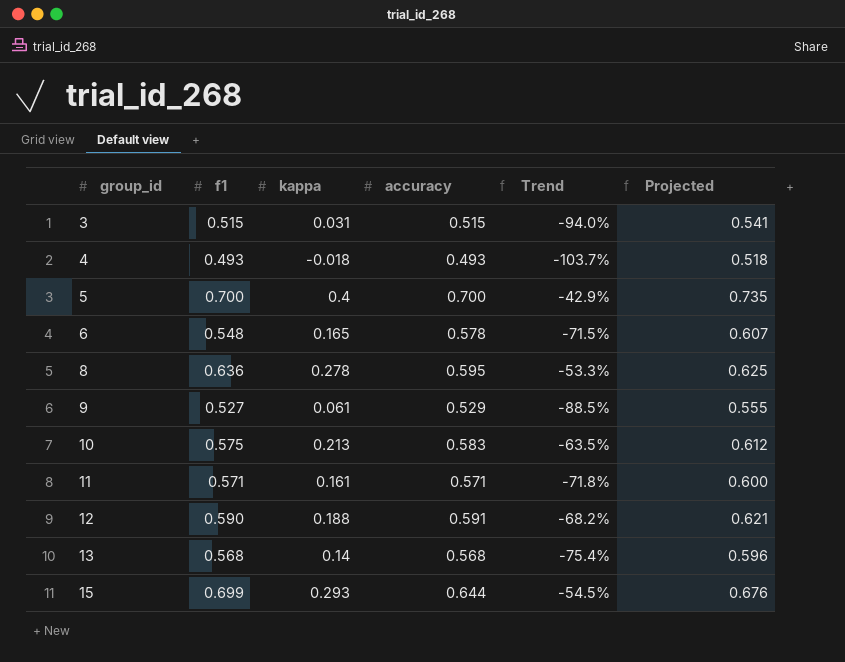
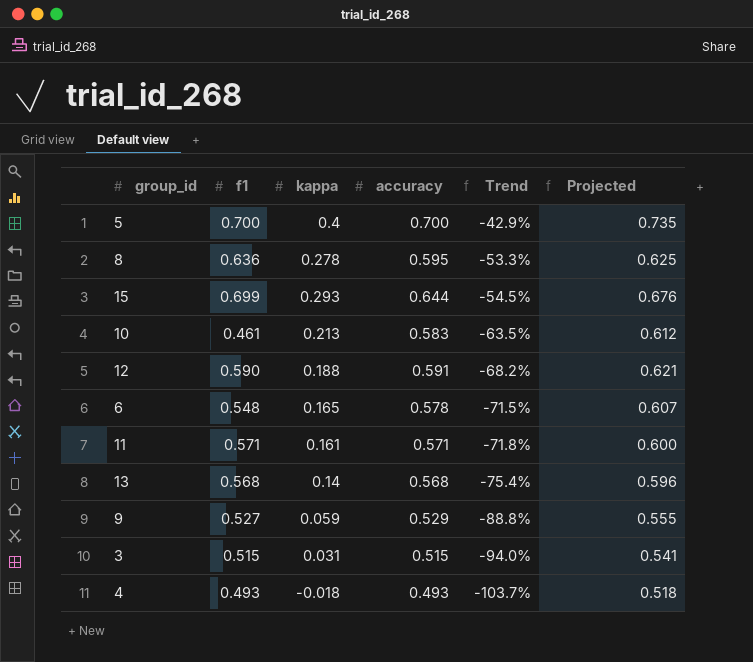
row order: group_id ascending -> Trend descending
10 | f1: 0.575 -> 0.461
9 | kappa: 0.061 -> 0.059
9 | Trend: -88.5% -> -88.8%

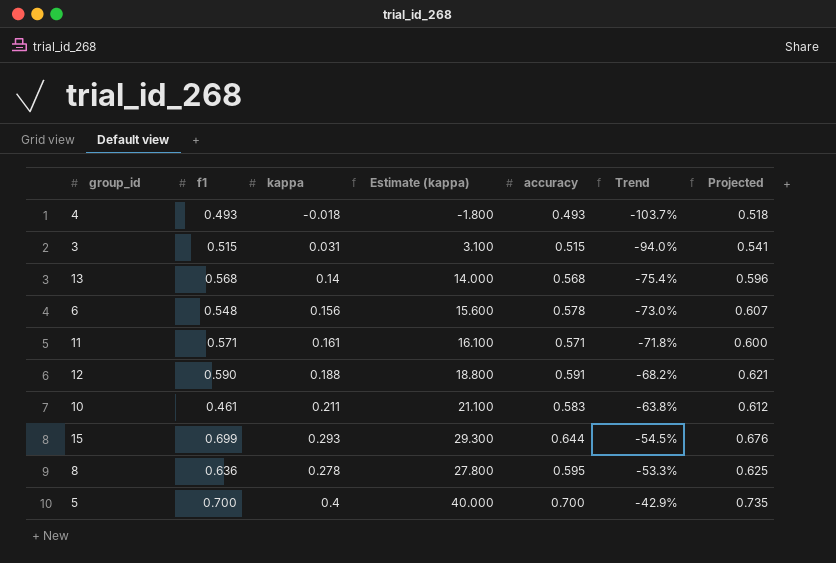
row order: Trend descending -> Trend ascending
column Estimate (kappa) | formula: none -> [kappa] * 100
row 9: 0.527 | 0.059 | 0.529 | -88.8% | 0.555 -> none
6 | kappa: 0.165 -> 0.156
6 | Trend: -71.5% -> -73.0%
10 | kappa: 0.213 -> 0.211
10 | Trend: -63.5% -> -63.8%

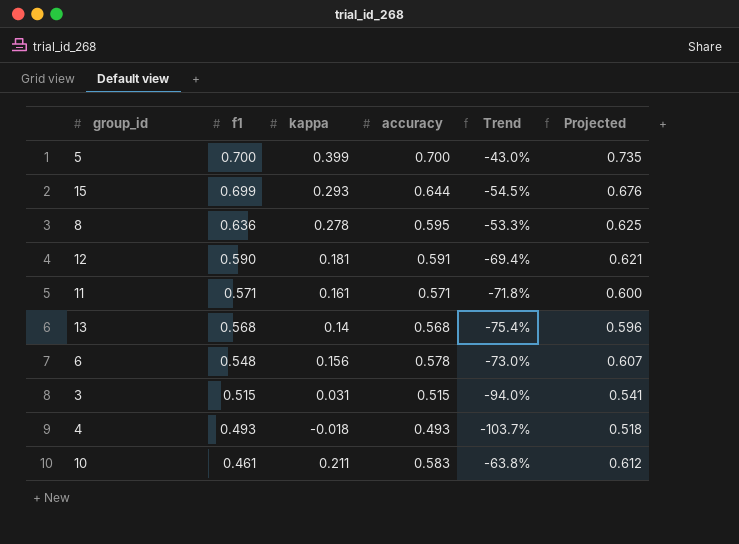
row order: Trend ascending -> f1 descending
column Estimate (kappa) | formula: [kappa] * 100 -> none
5 | kappa: 0.4 -> 0.399
5 | Trend: -42.9% -> -43.0%
12 | kappa: 0.188 -> 0.181
12 | Trend: -68.2% -> -69.4%

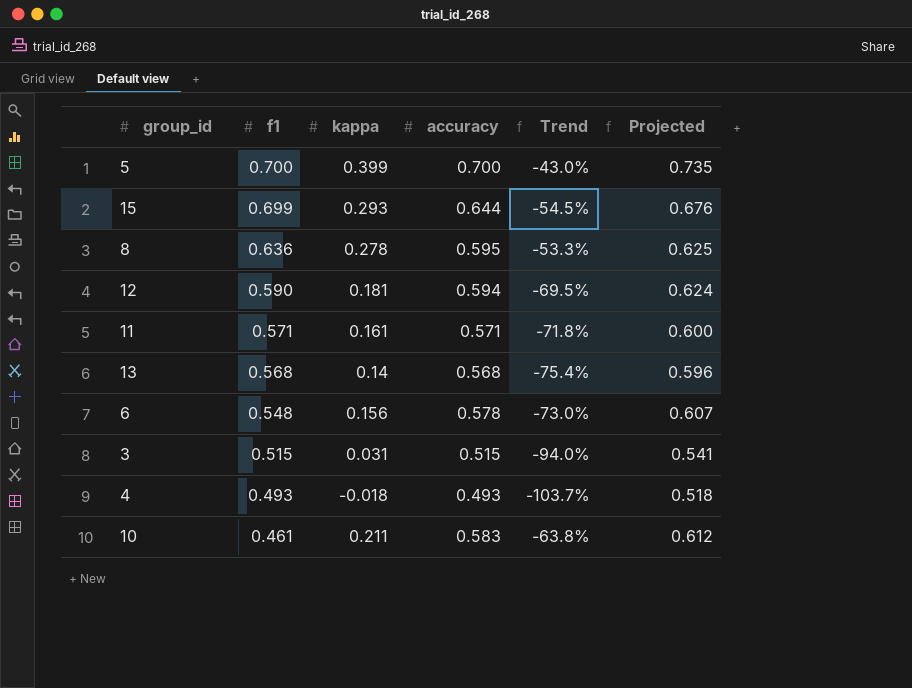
12 | accuracy: 0.591 -> 0.594
12 | Trend: -69.4% -> -69.5%
12 | Projected: 0.621 -> 0.624

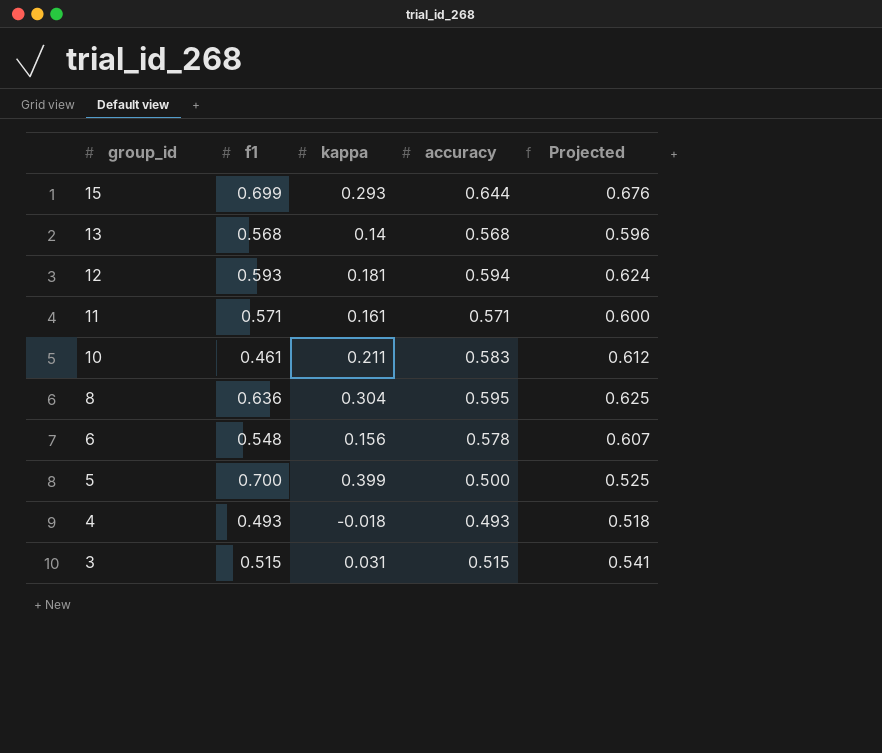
row order: f1 descending -> group_id descending
column Trend | formula: ([kappa] - [accuracy]) / [accuracy] -> none
12 | f1: 0.590 -> 0.593
8 | kappa: 0.278 -> 0.304
5 | accuracy: 0.700 -> 0.500
5 | Projected: 0.735 -> 0.525

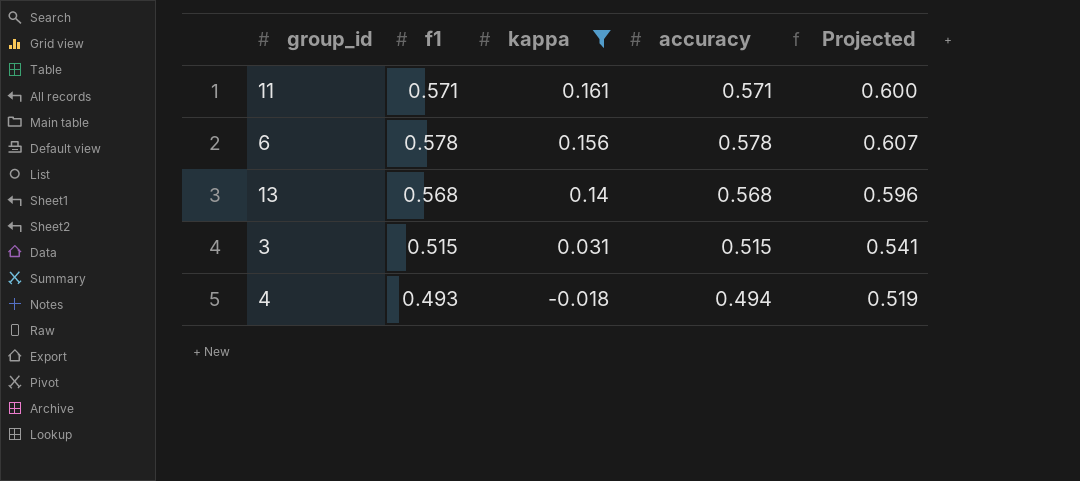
filter: none -> kappa <= 0.161
row order: group_id descending -> kappa descending
6 | f1: 0.548 -> 0.578
4 | accuracy: 0.493 -> 0.494
4 | Projected: 0.518 -> 0.519

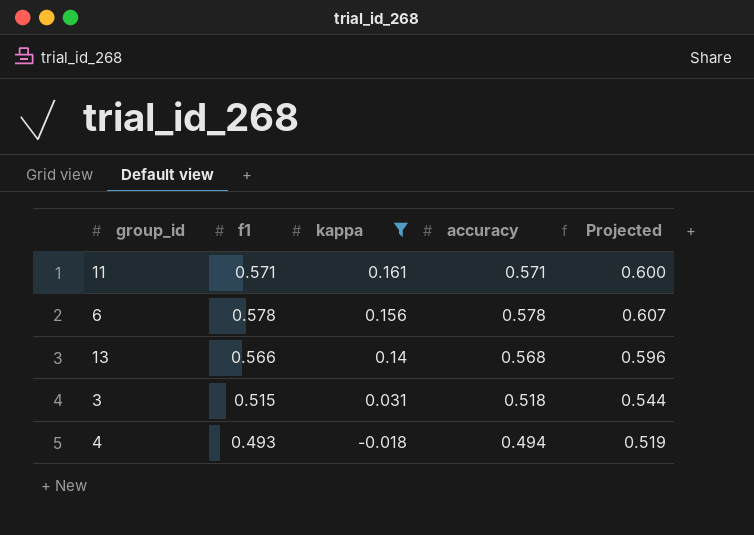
13 | f1: 0.568 -> 0.566
3 | accuracy: 0.515 -> 0.518
3 | Projected: 0.541 -> 0.544

